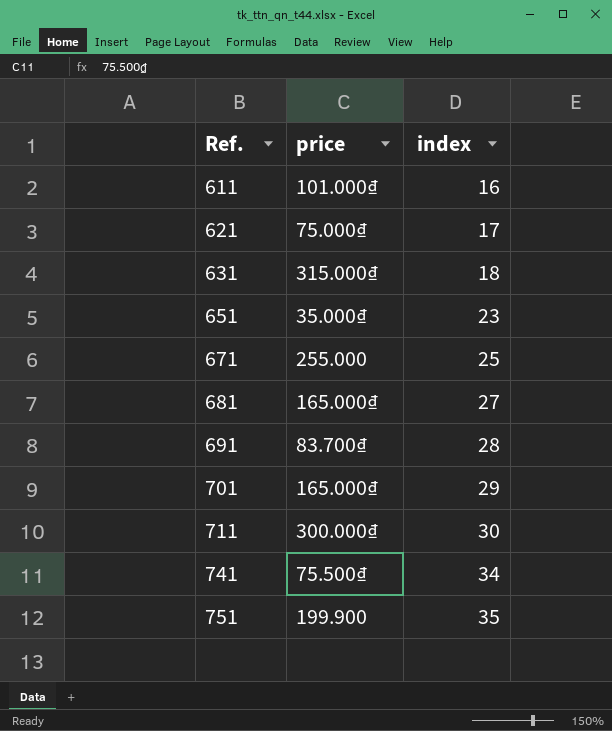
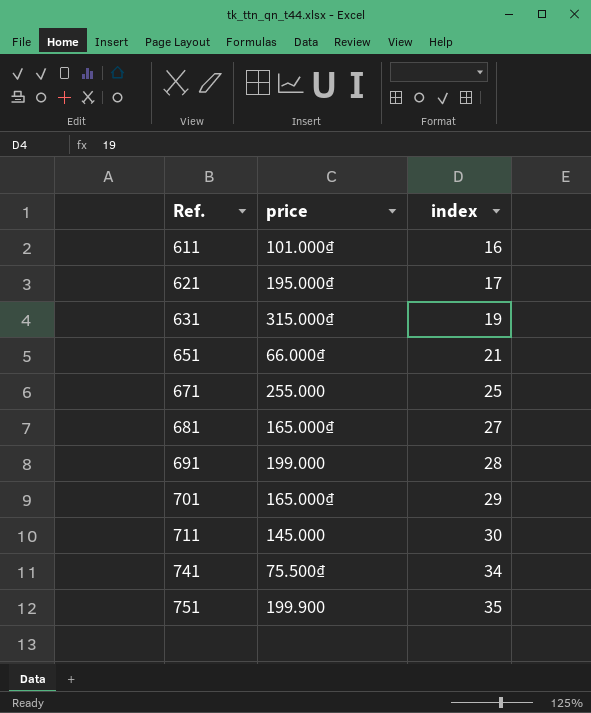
621 | price: 75.000₫ -> 195.000₫
631 | index: 18 -> 19
651 | price: 35.000₫ -> 66.000₫
651 | index: 23 -> 21
691 | price: 83.700₫ -> 199.000
711 | price: 300.000₫ -> 145.000

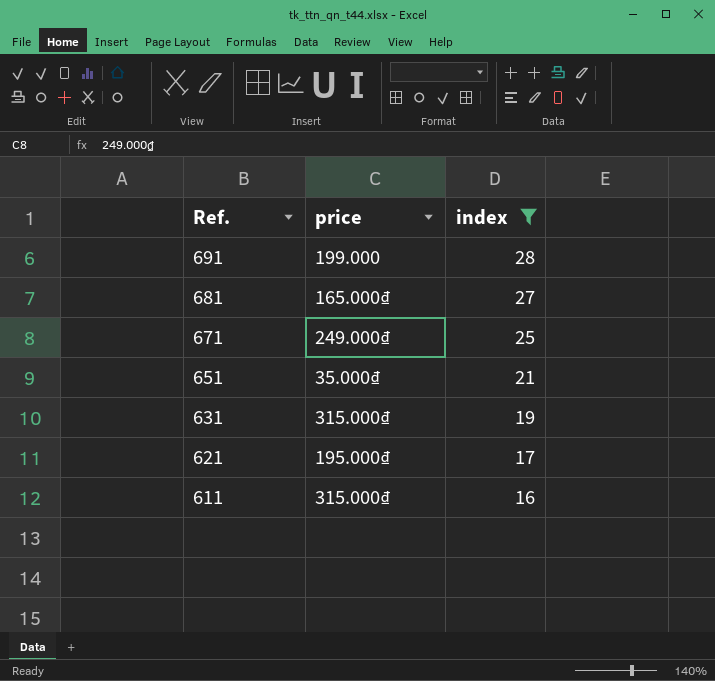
filter: none -> index <= 28
row order: Ref. ascending -> Ref. descending
671 | price: 255.000 -> 249.000₫
651 | price: 66.000₫ -> 35.000₫
611 | price: 101.000₫ -> 315.000₫

